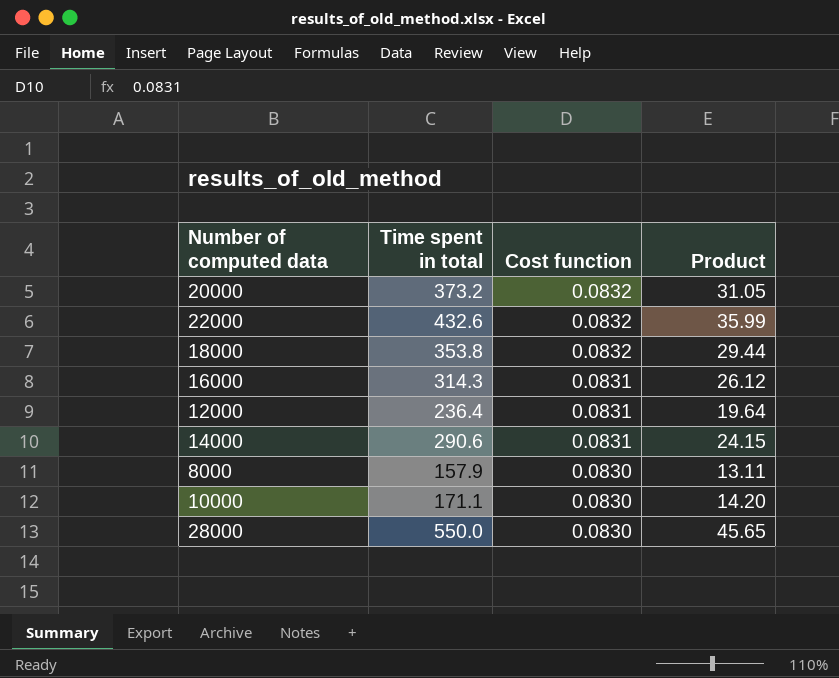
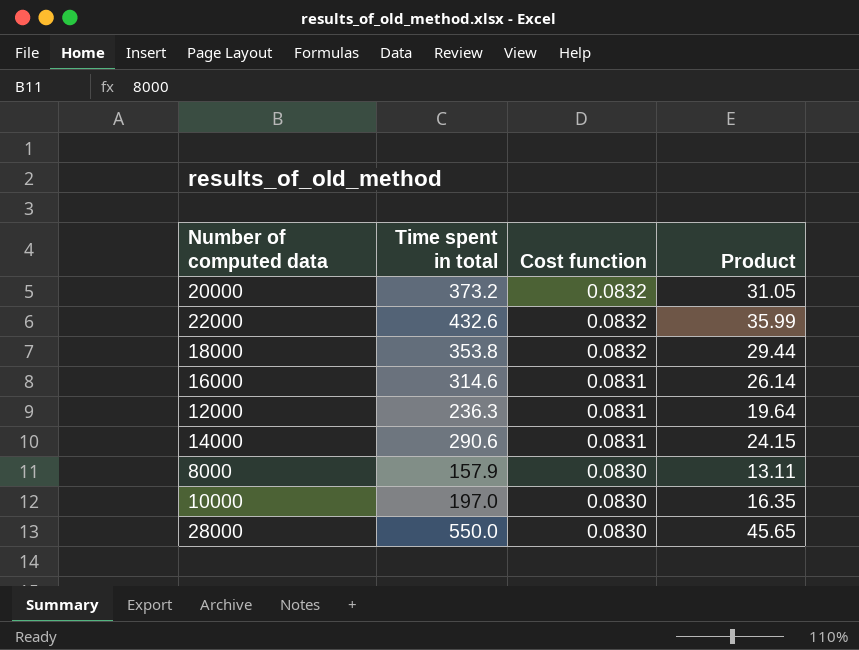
16000 | Time spent in total: 314.3 -> 314.6
16000 | Product: 26.12 -> 26.14
12000 | Time spent in total: 236.4 -> 236.3
10000 | Time spent in total: 171.1 -> 197.0
10000 | Product: 14.20 -> 16.35

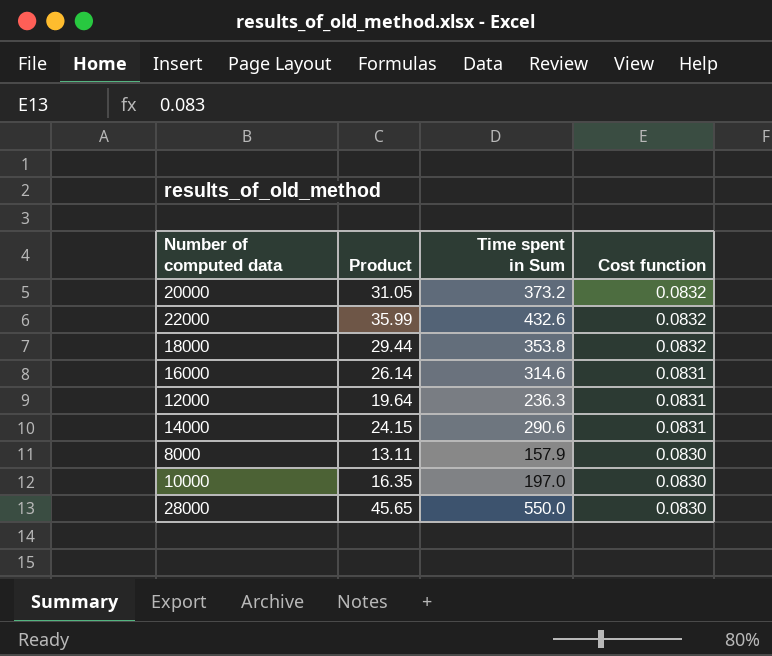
column Product | position: 4 -> 2
column name: Time spent in total -> Time spent in Sum

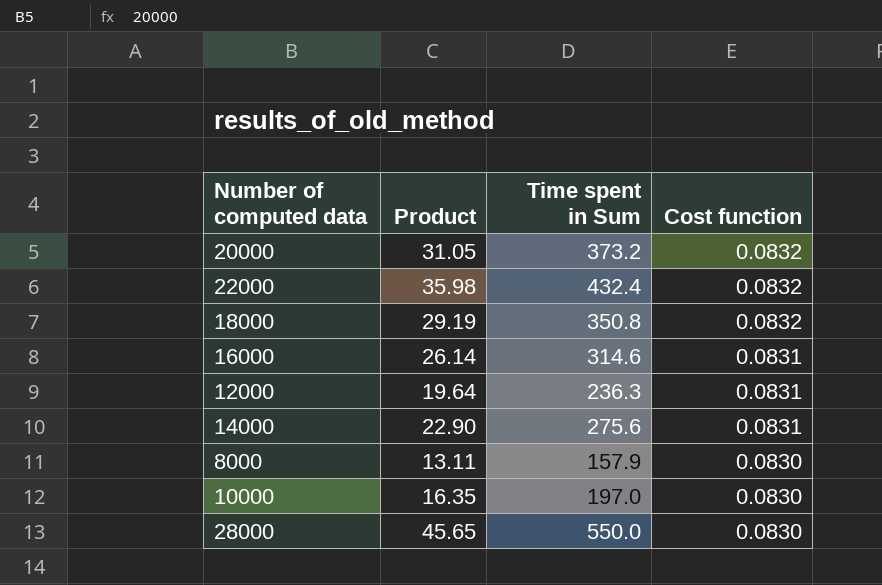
22000 | Product: 35.99 -> 35.98
22000 | Time spent in Sum: 432.6 -> 432.4
18000 | Product: 29.44 -> 29.19
18000 | Time spent in Sum: 353.8 -> 350.8
14000 | Product: 24.15 -> 22.90
14000 | Time spent in Sum: 290.6 -> 275.6

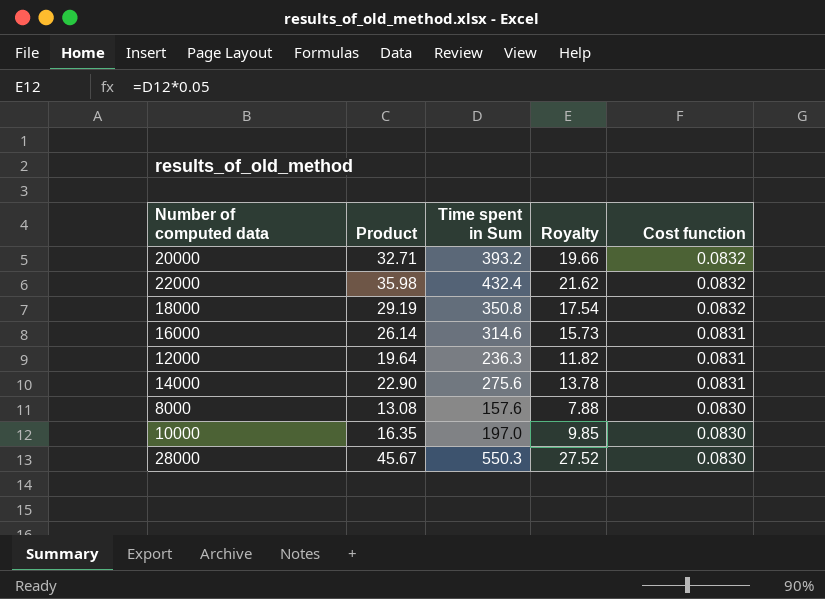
column Royalty | formula: none -> [Time spent in Sum] * 0.05
20000 | Product: 31.05 -> 32.71
20000 | Time spent in Sum: 373.2 -> 393.2
8000 | Product: 13.11 -> 13.08
8000 | Time spent in Sum: 157.9 -> 157.6
28000 | Product: 45.65 -> 45.67
28000 | Time spent in Sum: 550.0 -> 550.3

